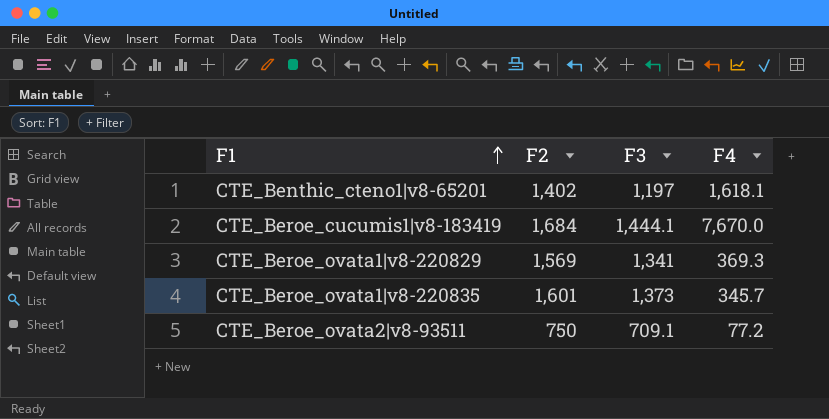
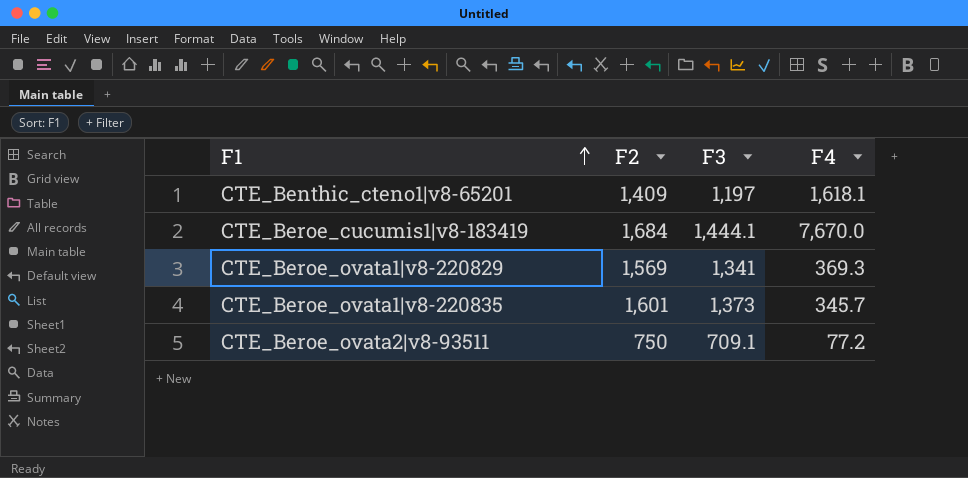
CTE_Benthic_cteno1|v8-65201 | F2: 1,402 -> 1,409

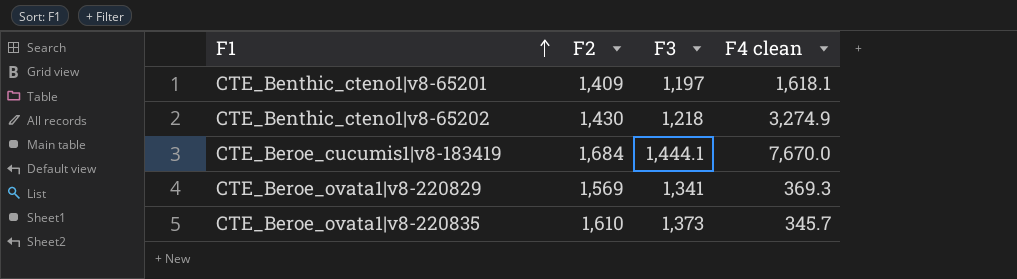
column name: F4 -> F4 clean
row CTE_Beroe_ovata2|v8-93511: 750 | 709.1 | 77.2 -> none
row CTE_Benthic_cteno1|v8-65202: none -> 1,430 | 1,218 | 3,274.9
CTE_Beroe_ovata1|v8-220835 | F2: 1,601 -> 1,610

